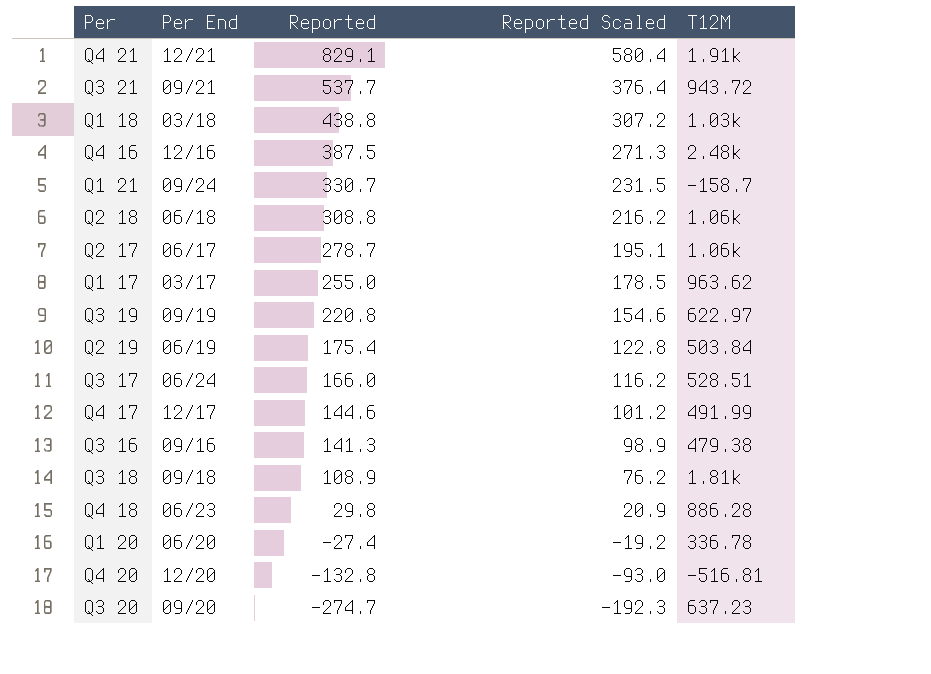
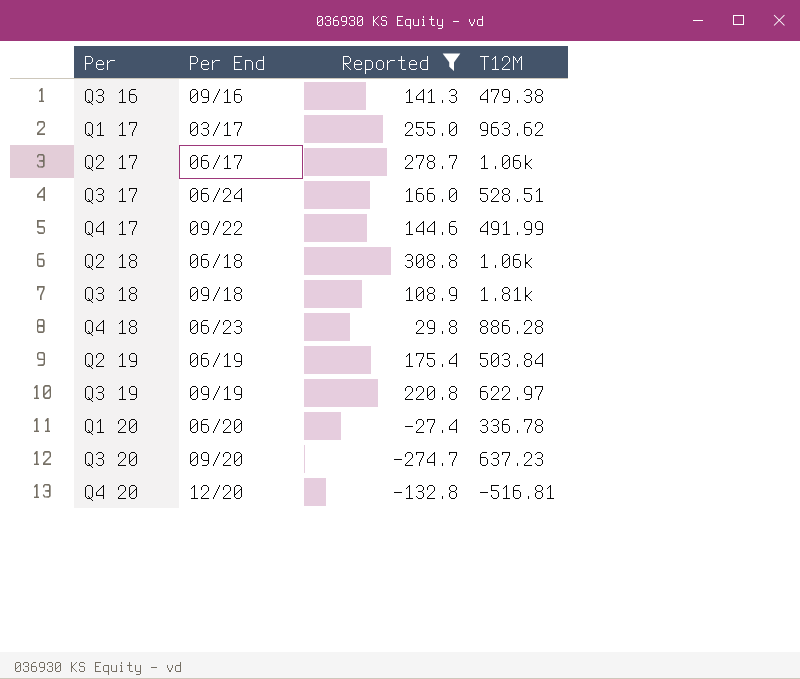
filter: none -> Reported <= 308.8
row order: Reported descending -> Per ascending
column Reported Scaled | formula: [Reported] * 0.7 -> none
Q4 17 | Per End: 12/17 -> 09/22

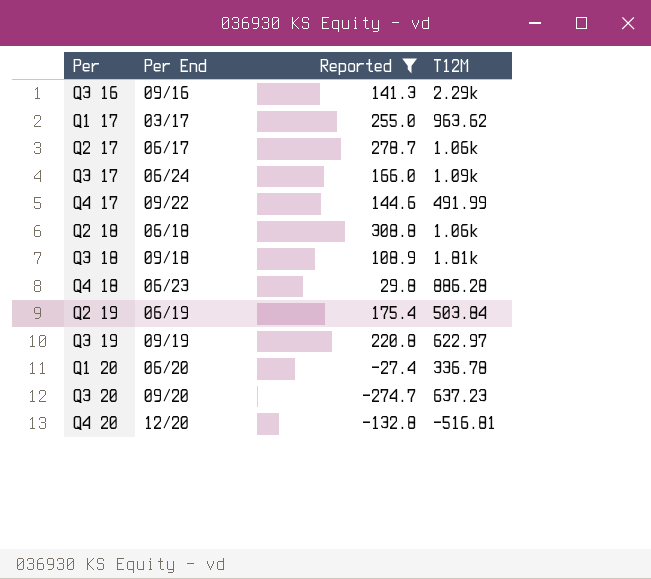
Q3 16 | T12M: 479.38 -> 2.29k
Q3 17 | T12M: 528.51 -> 1.09k

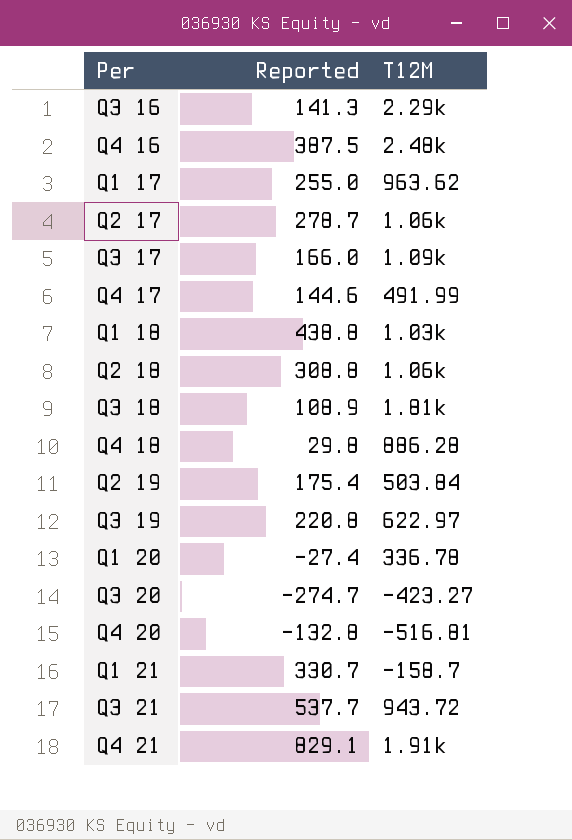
filter: Reported <= 308.8 -> none
column Per End | position: 2 -> none
Q3 20 | T12M: 637.23 -> -423.27

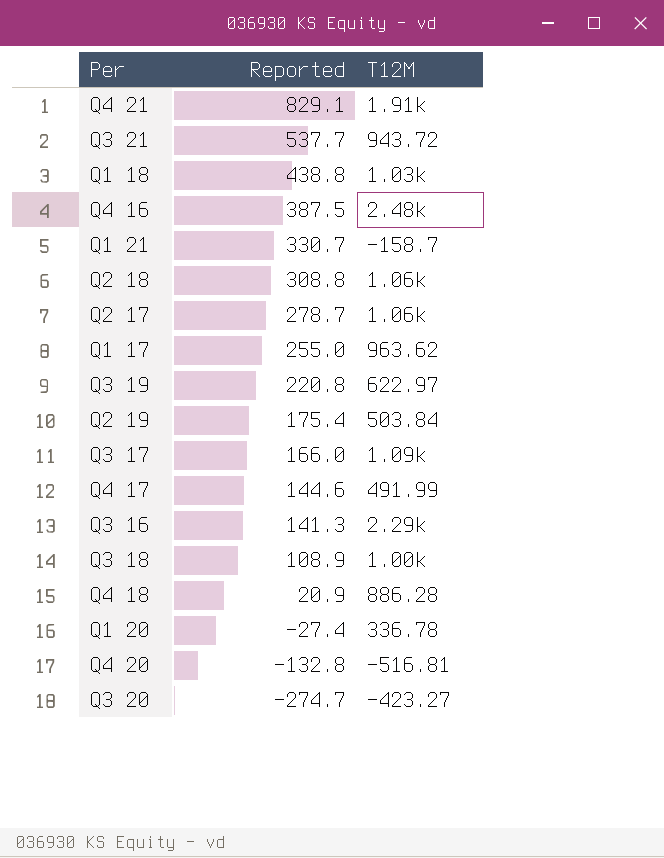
row order: Per ascending -> Reported descending
Q3 18 | T12M: 1.81k -> 1.00k
Q4 18 | Reported: 29.8 -> 20.9

